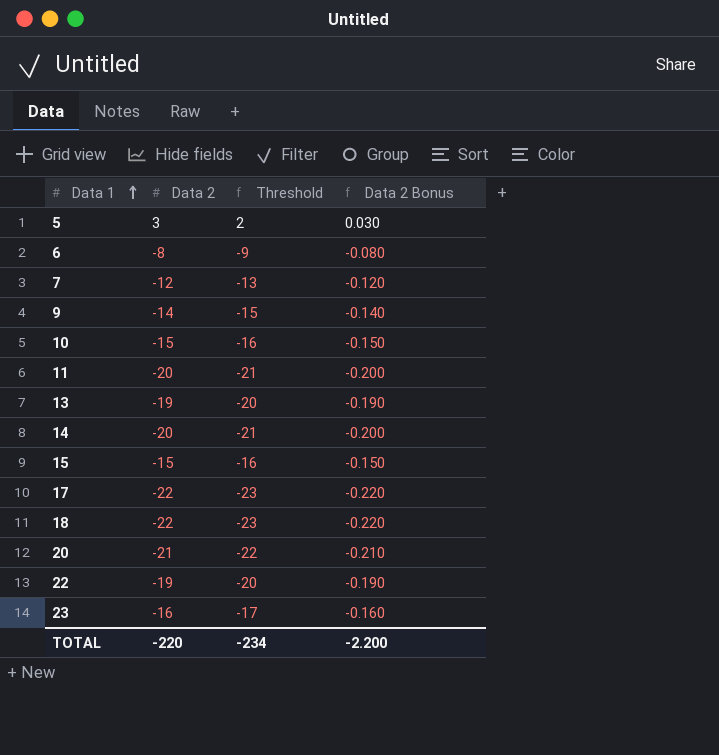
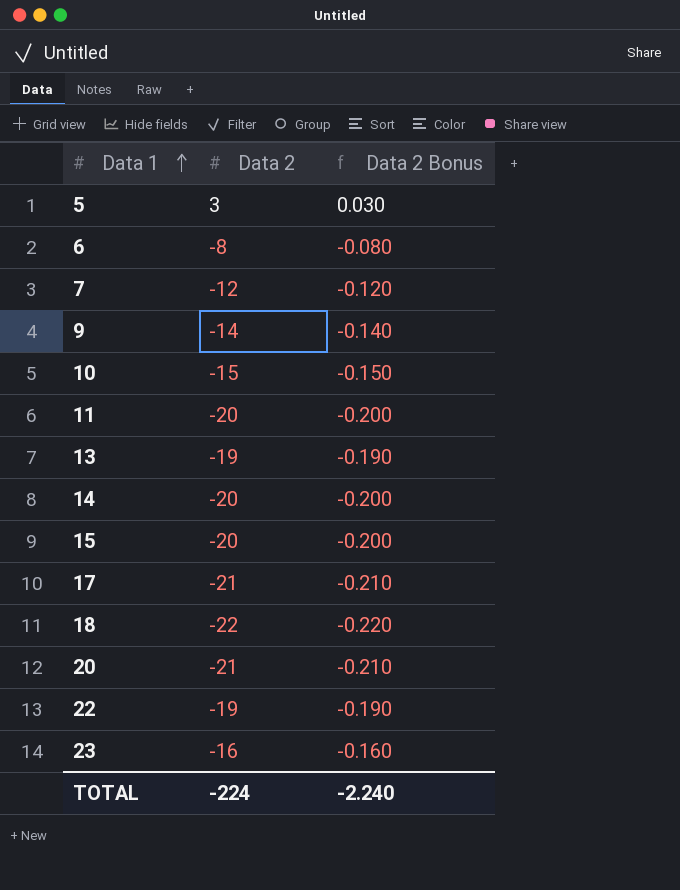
column Threshold | formula: [Data 2] - 1 -> none
15 | Data 2: -15 -> -20
15 | Data 2 Bonus: -0.150 -> -0.200
17 | Data 2: -22 -> -21
17 | Data 2 Bonus: -0.220 -> -0.210
TOTAL | Data 2: -220 -> -224
TOTAL | Data 2 Bonus: -2.200 -> -2.240

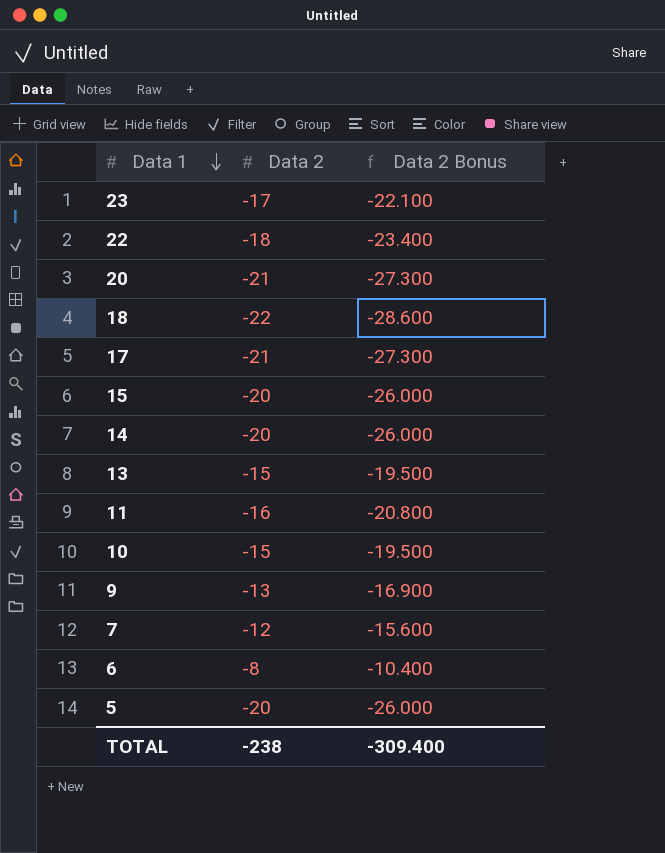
row order: Data 1 ascending -> Data 1 descending
column Data 2 Bonus | formula: [Data 2] * 0.01 -> [Data 2] * 1.3
23 | Data 2: -16 -> -17
22 | Data 2: -19 -> -18
13 | Data 2: -19 -> -15
11 | Data 2: -20 -> -16
9 | Data 2: -14 -> -13
5 | Data 2: 3 -> -20
TOTAL | Data 2: -224 -> -238
TOTAL | Data 2 Bonus: -2.240 -> -309.400

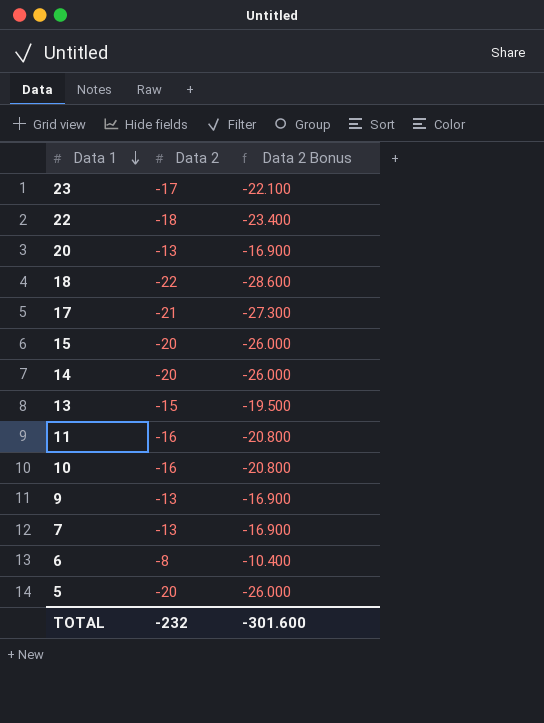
20 | Data 2: -21 -> -13
20 | Data 2 Bonus: -27.300 -> -16.900
10 | Data 2: -15 -> -16
10 | Data 2 Bonus: -19.500 -> -20.800
7 | Data 2: -12 -> -13
7 | Data 2 Bonus: -15.600 -> -16.900
TOTAL | Data 2: -238 -> -232
TOTAL | Data 2 Bonus: -309.400 -> -301.600

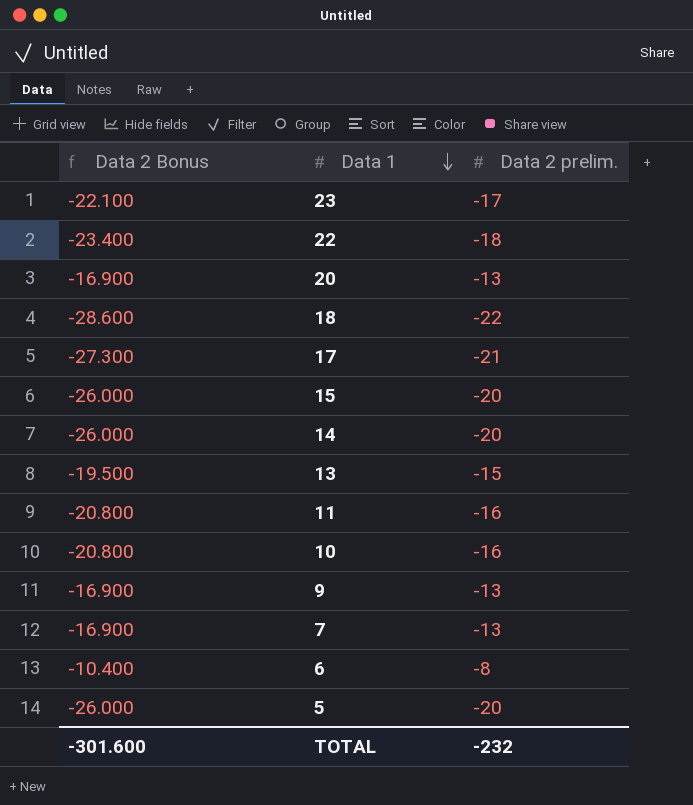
column Data 2 Bonus | position: 3 -> 1
column name: Data 2 -> Data 2 prelim.

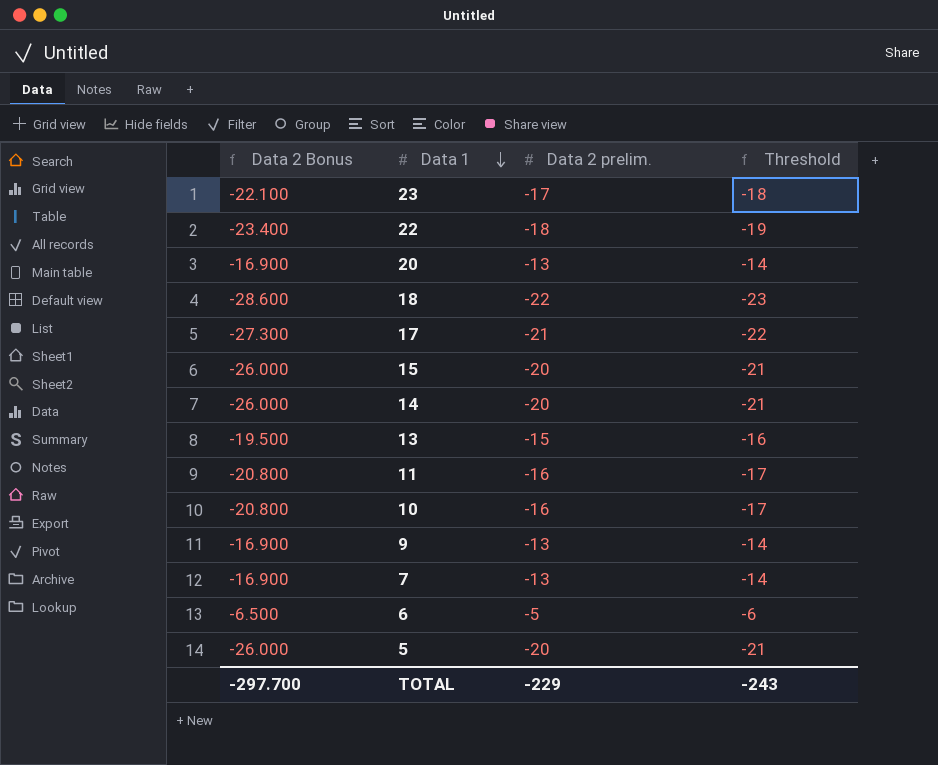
column Threshold | formula: none -> [Data 2 prelim.] - 1
6 | Data 2 Bonus: -10.400 -> -6.500
6 | Data 2 prelim.: -8 -> -5
TOTAL | Data 2 Bonus: -301.600 -> -297.700
TOTAL | Data 2 prelim.: -232 -> -229

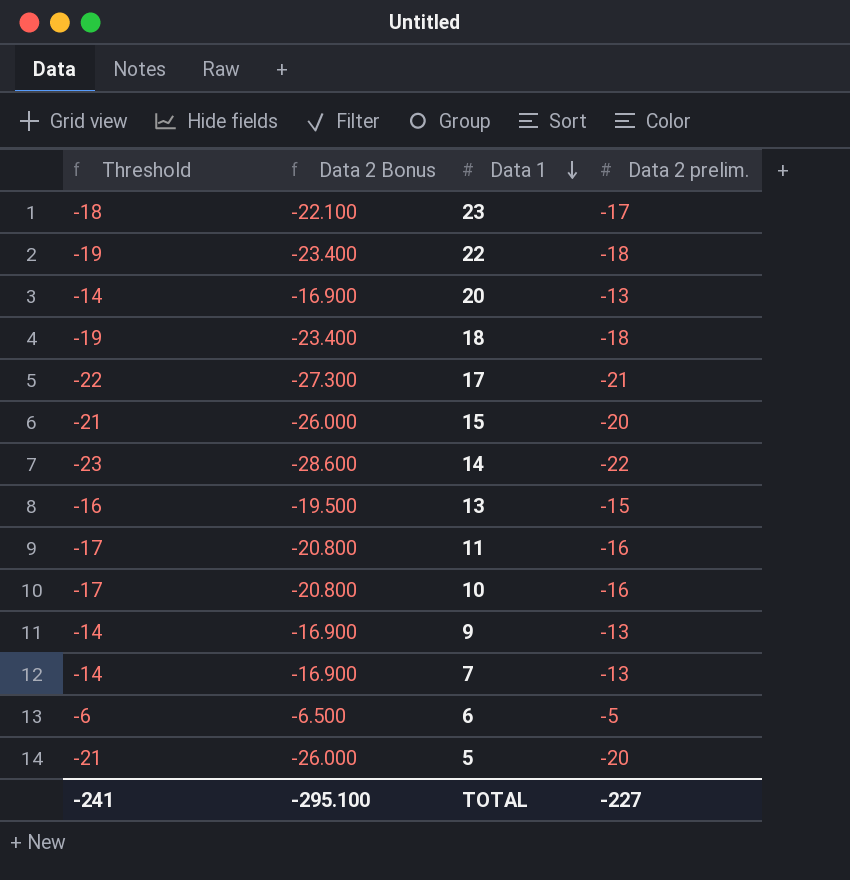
column Threshold | position: 4 -> 1
18 | Threshold: -23 -> -19
18 | Data 2 Bonus: -28.600 -> -23.400
18 | Data 2 prelim.: -22 -> -18
14 | Threshold: -21 -> -23
14 | Data 2 Bonus: -26.000 -> -28.600
14 | Data 2 prelim.: -20 -> -22
TOTAL | Threshold: -243 -> -241
TOTAL | Data 2 Bonus: -297.700 -> -295.100
TOTAL | Data 2 prelim.: -229 -> -227

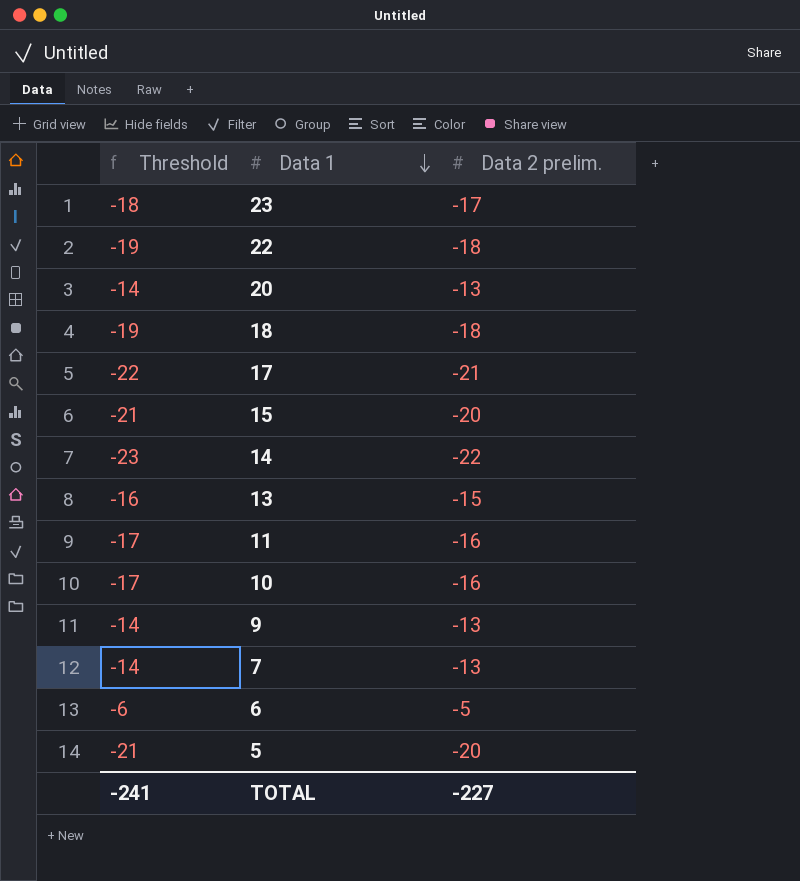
column Data 2 Bonus | formula: [Data 2 prelim.] * 1.3 -> none

